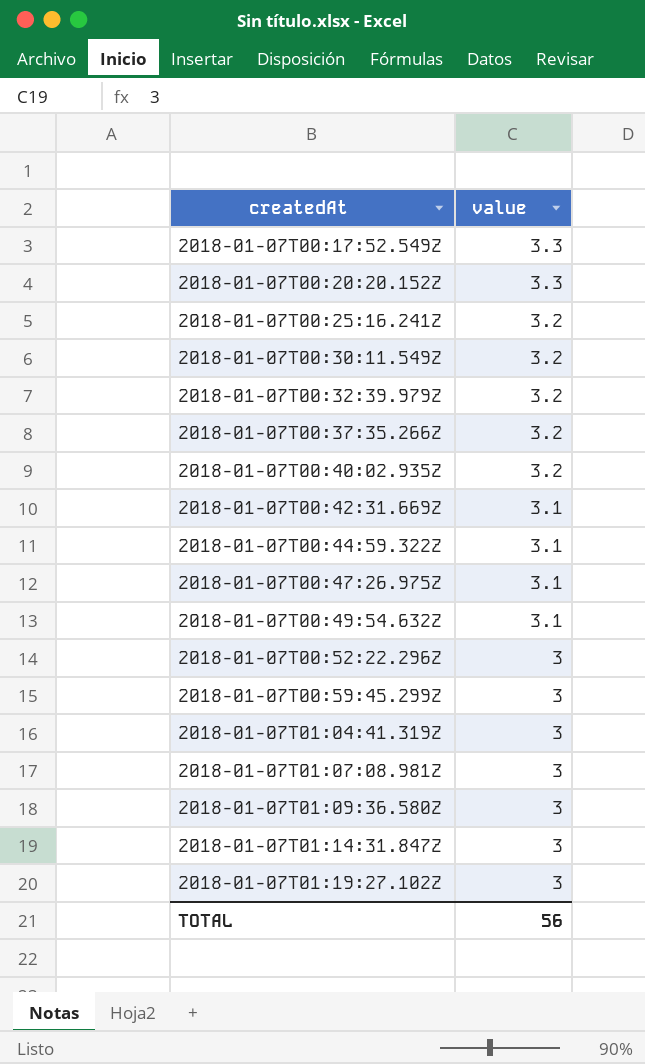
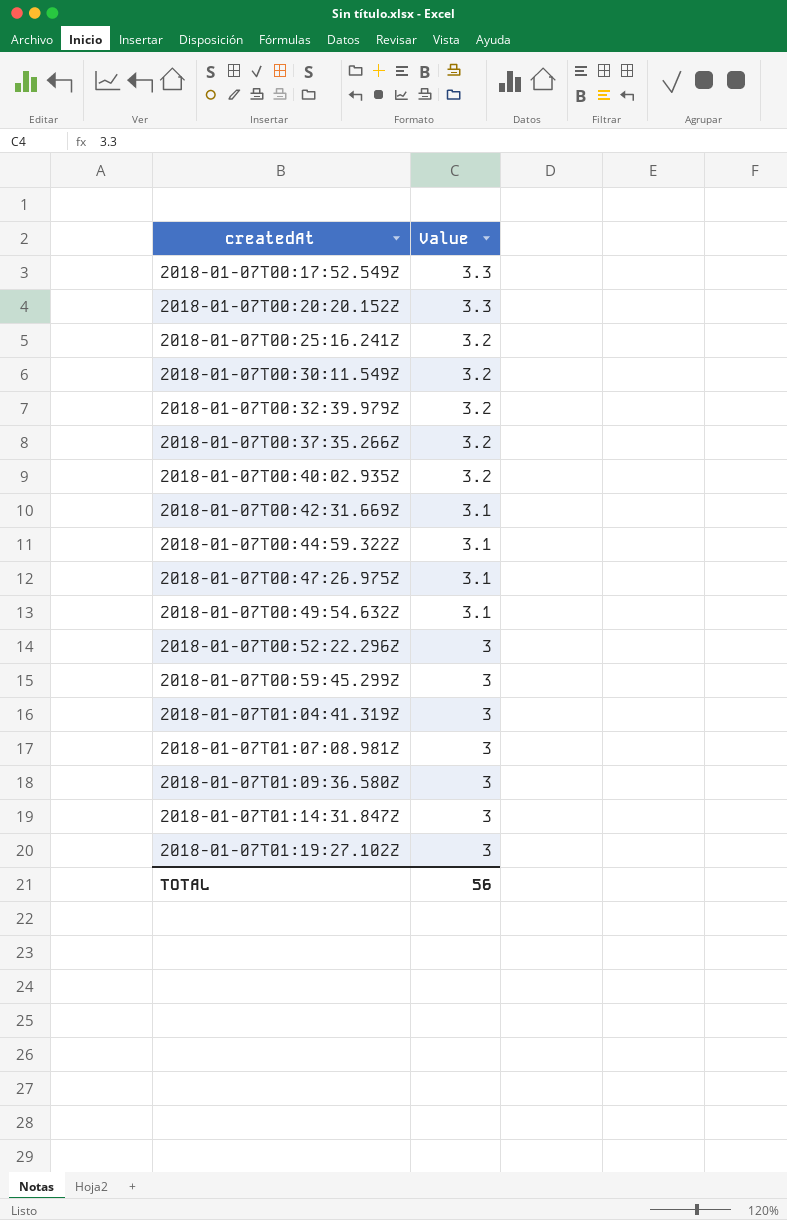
column name: value -> Value

